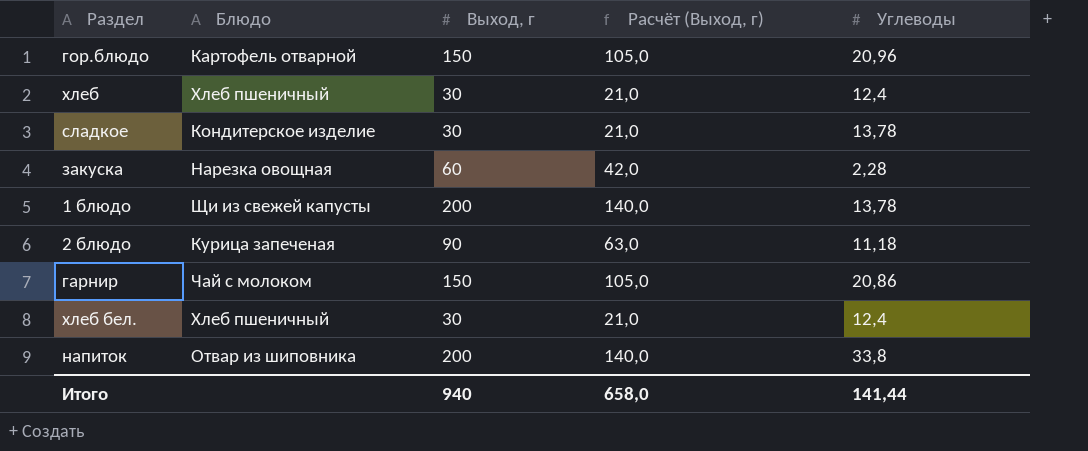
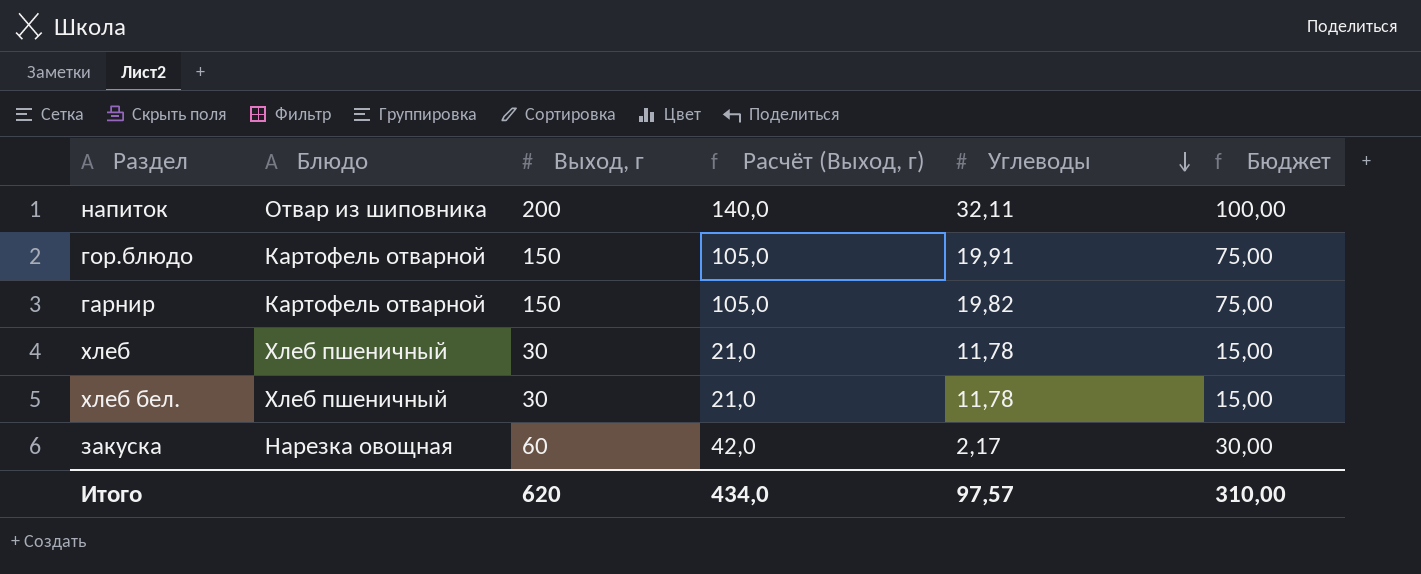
row order: none -> Углеводы descending
column Бюджет | formula: none -> [Выход, г] * 0,5
row сладкое: Кондитерское изделие | 30 | 21,0 | 13,78 -> none
row 1 блюдо: Щи из свежей капусты | 200 | 140,0 | 13,78 -> none
row 2 блюдо: Курица запеченая | 90 | 63,0 | 11,18 -> none
напиток | Углеводы: 33,8 -> 32,11
гор.блюдо | Углеводы: 20,96 -> 19,91
гарнир | Блюдо: Чай с молоком -> Картофель отварной
гарнир | Углеводы: 20,86 -> 19,82
хлеб | Углеводы: 12,4 -> 11,78
хлеб бел. | Углеводы: 12,4 -> 11,78
закуска | Углеводы: 2,28 -> 2,17
Итого | Выход, г: 940 -> 620
Итого | Расчёт (Выход, г): 658,0 -> 434,0
Итого | Углеводы: 141,44 -> 97,57

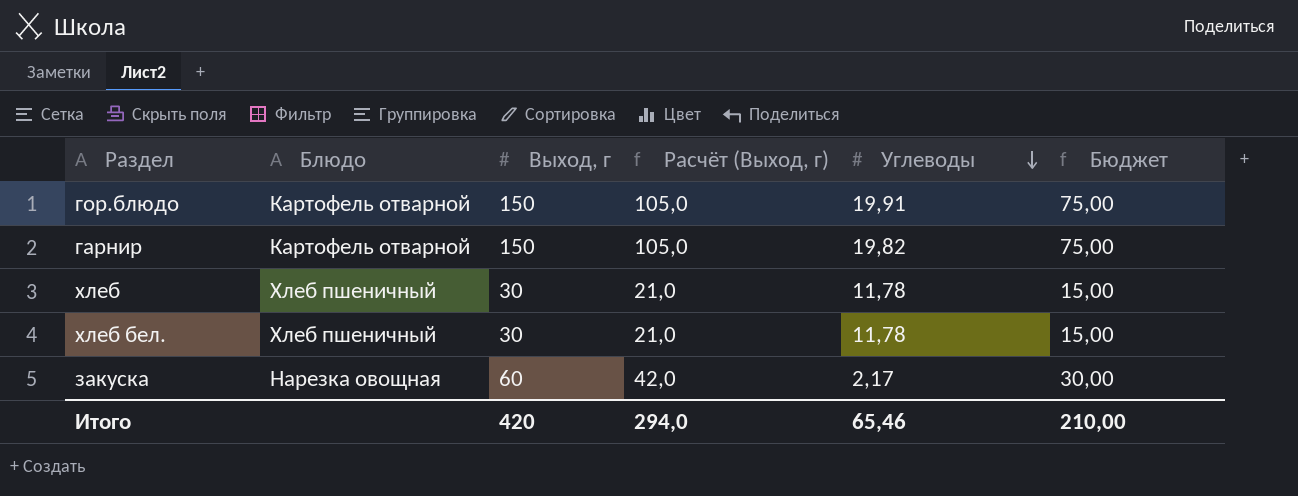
row напиток: Отвар из шиповника | 200 | 140,0 | 32,11 | 100,00 -> none
Итого | Выход, г: 620 -> 420
Итого | Расчёт (Выход, г): 434,0 -> 294,0
Итого | Углеводы: 97,57 -> 65,46
Итого | Бюджет: 310,00 -> 210,00

